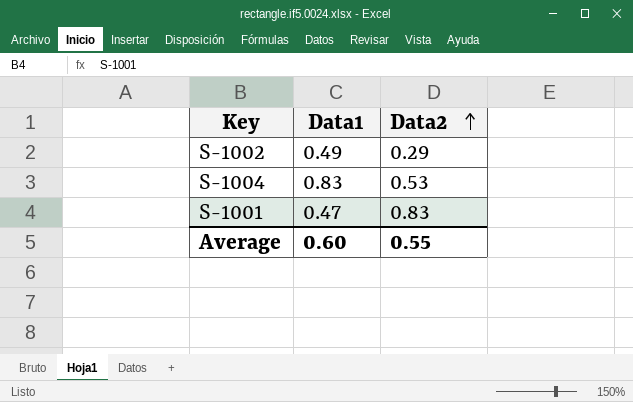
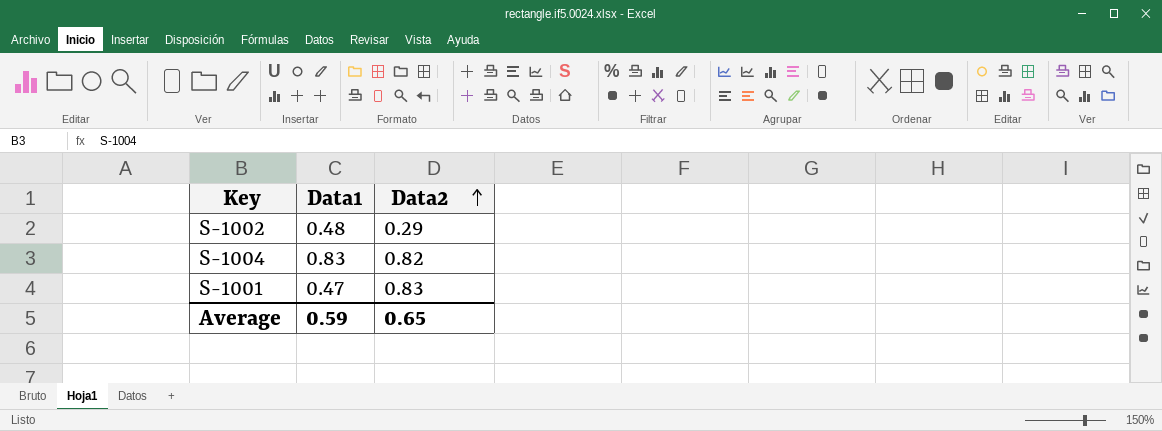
S-1002 | Data1: 0.49 -> 0.48
S-1004 | Data2: 0.53 -> 0.82
Average | Data1: 0.60 -> 0.59
Average | Data2: 0.55 -> 0.65

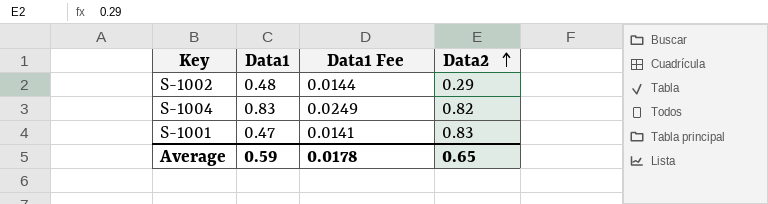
column Data1 Fee | formula: none -> [Data1] * 0.03

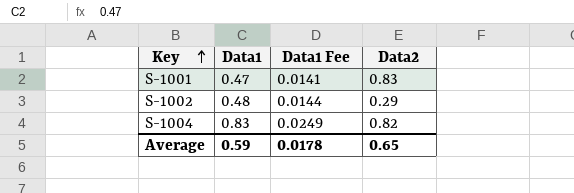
row order: Data2 ascending -> Key ascending

